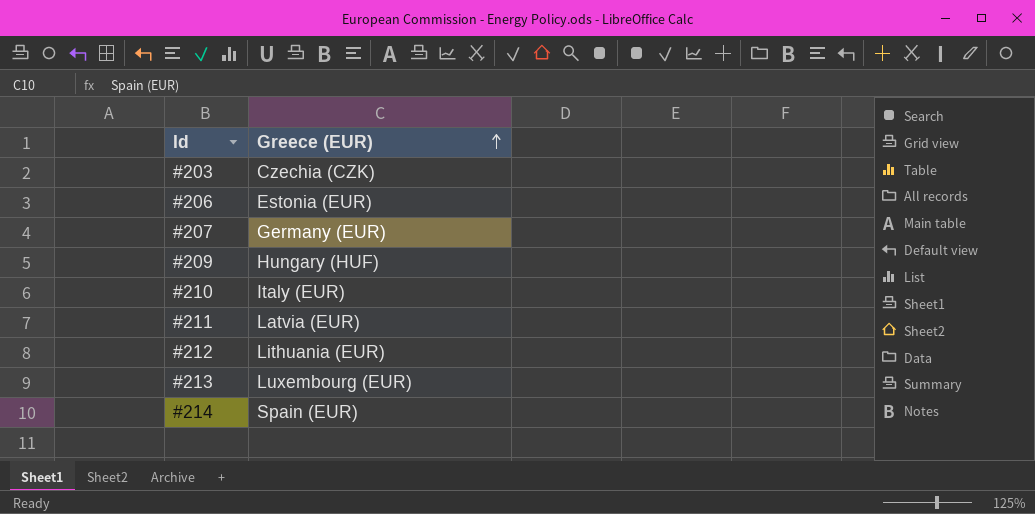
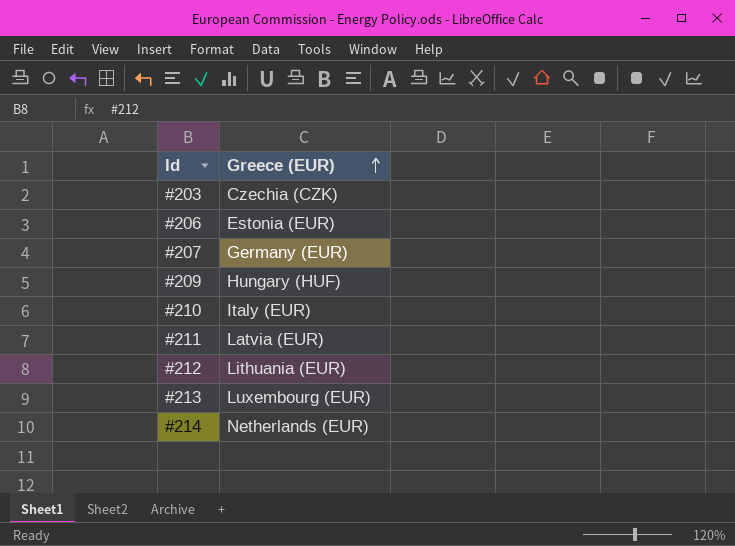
#214 | Greece (EUR): Spain (EUR) -> Netherlands (EUR)

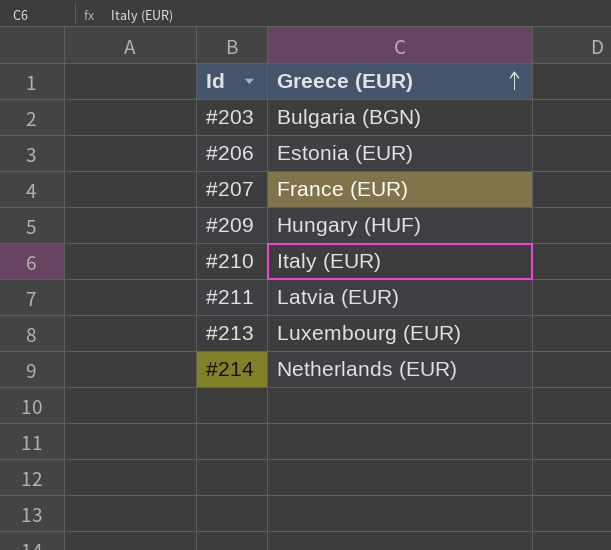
row #212: Lithuania (EUR) -> none
#203 | Greece (EUR): Czechia (CZK) -> Bulgaria (BGN)
#207 | Greece (EUR): Germany (EUR) -> France (EUR)

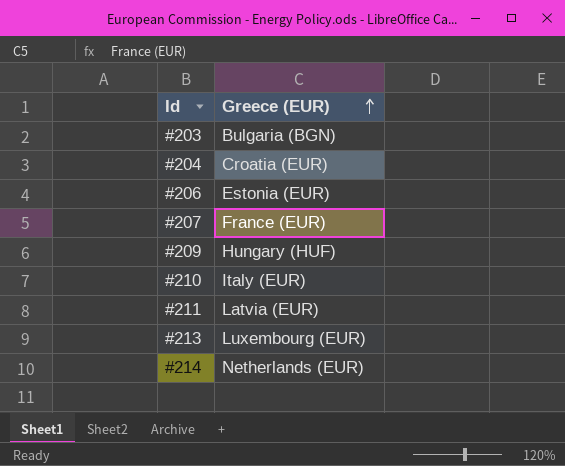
row #204: none -> Croatia (EUR)

